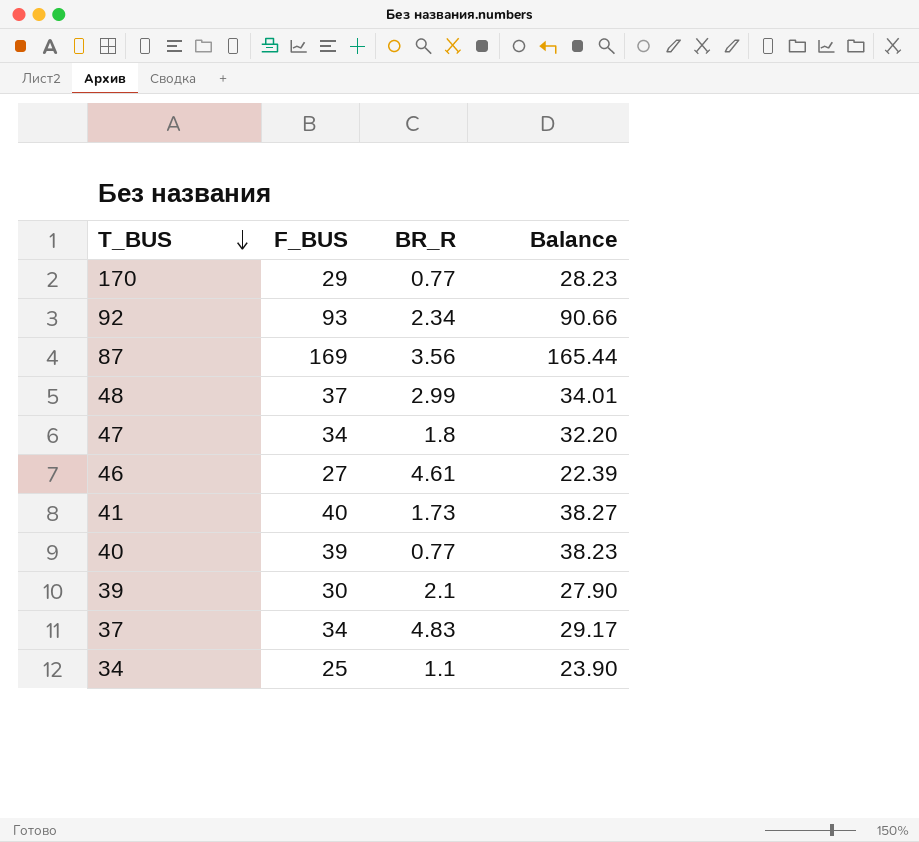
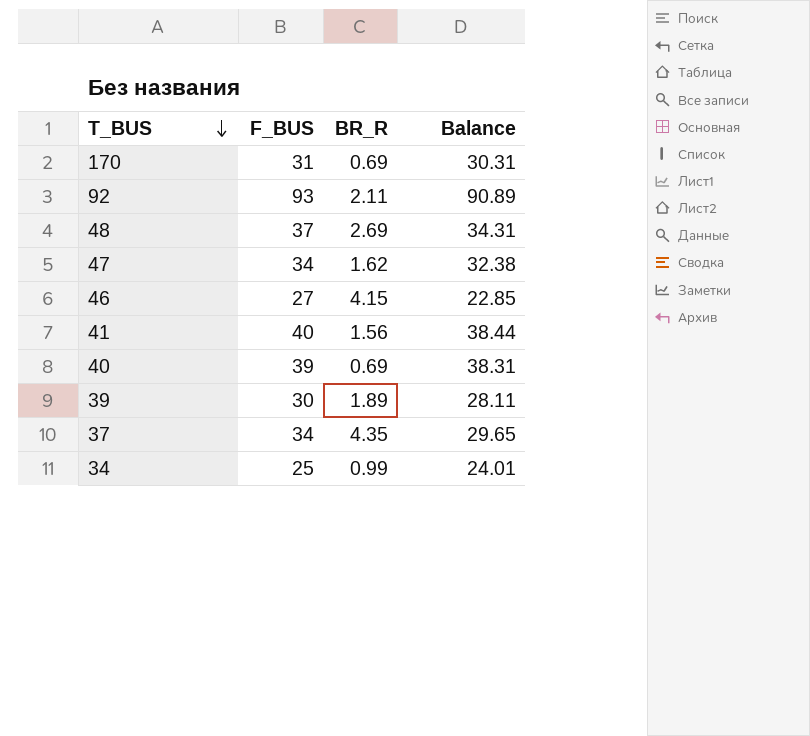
row 87: 169 | 3.56 | 165.44 -> none
170 | F_BUS: 29 -> 31
170 | BR_R: 0.77 -> 0.69
170 | Balance: 28.23 -> 30.31
92 | BR_R: 2.34 -> 2.11
92 | Balance: 90.66 -> 90.89
48 | BR_R: 2.99 -> 2.69
48 | Balance: 34.01 -> 34.31
47 | BR_R: 1.8 -> 1.62
47 | Balance: 32.20 -> 32.38
46 | BR_R: 4.61 -> 4.15
46 | Balance: 22.39 -> 22.85
41 | BR_R: 1.73 -> 1.56
41 | Balance: 38.27 -> 38.44
40 | BR_R: 0.77 -> 0.69
40 | Balance: 38.23 -> 38.31
39 | BR_R: 2.1 -> 1.89
39 | Balance: 27.90 -> 28.11
37 | BR_R: 4.83 -> 4.35
37 | Balance: 29.17 -> 29.65
34 | BR_R: 1.1 -> 0.99
34 | Balance: 23.90 -> 24.01

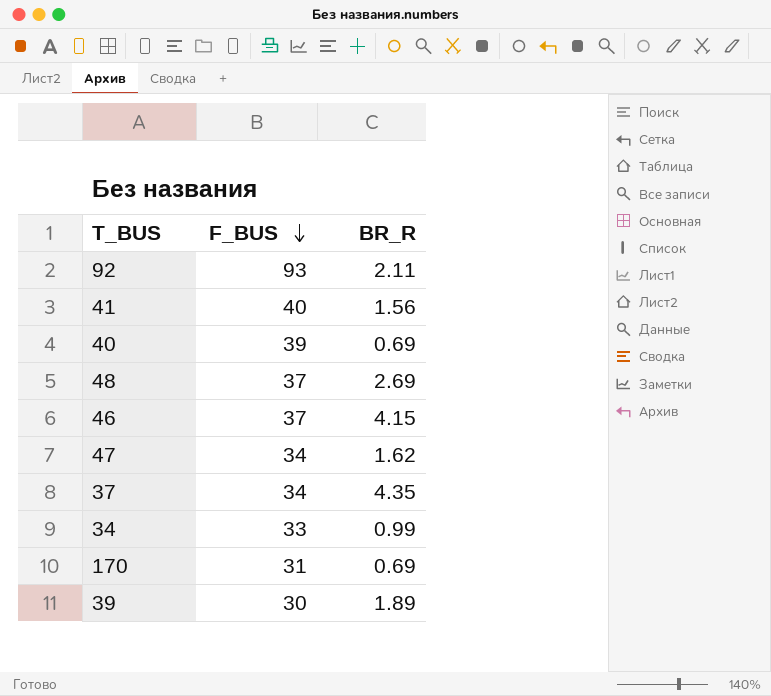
row order: T_BUS descending -> F_BUS descending
column Balance | formula: [F_BUS] - [BR_R] -> none
46 | F_BUS: 27 -> 37
34 | F_BUS: 25 -> 33

